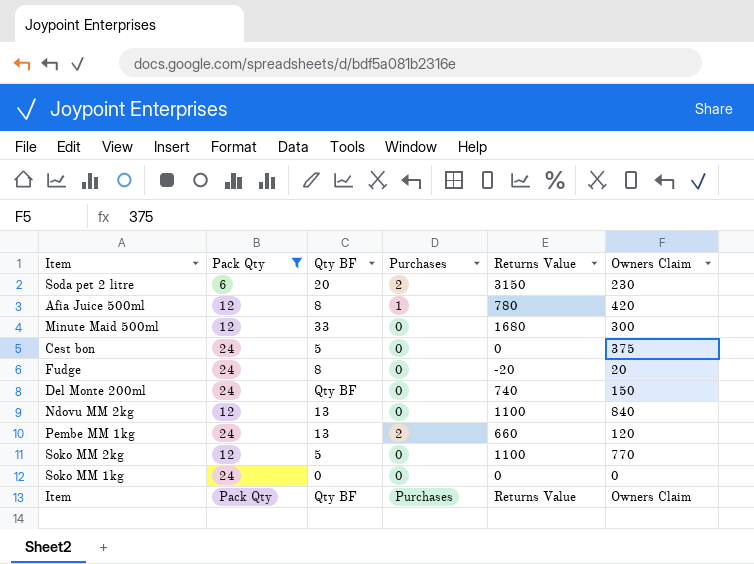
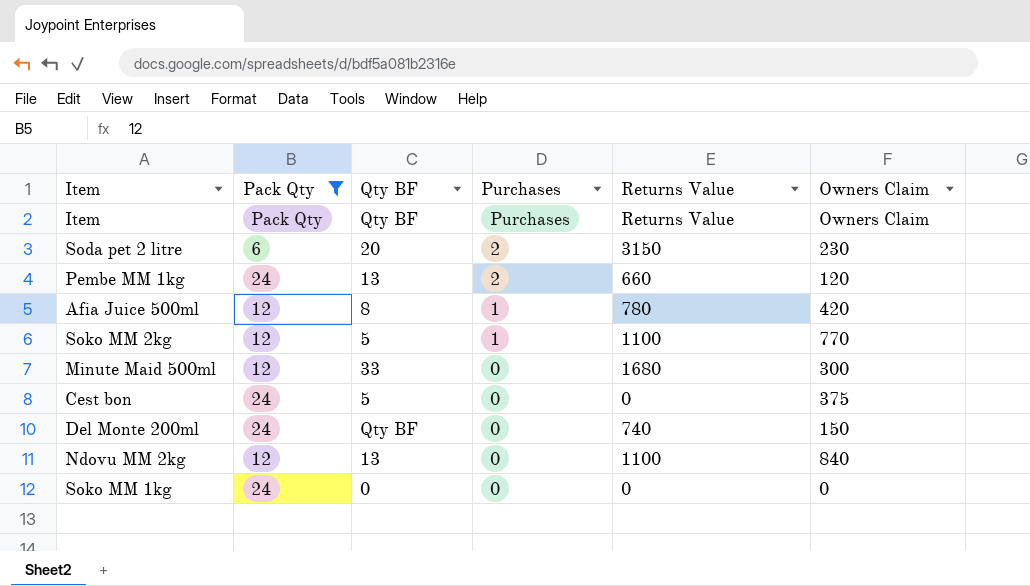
row order: none -> Purchases descending
row Fudge: 24 | 8 | 0 | -20 | 20 -> none
Soko MM 2kg | Purchases: 0 -> 1

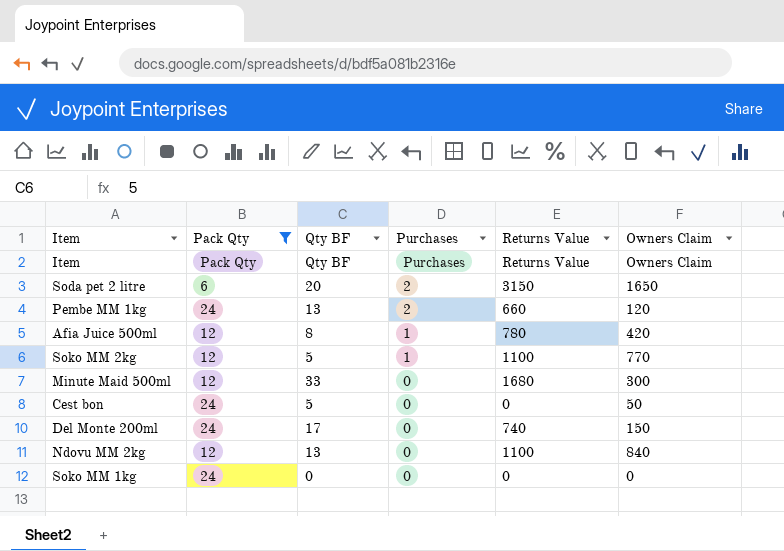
Soda pet 2 litre | Owners Claim: 230 -> 1650
Cest bon | Owners Claim: 375 -> 50
Del Monte 200ml | Qty BF: Qty BF -> 17

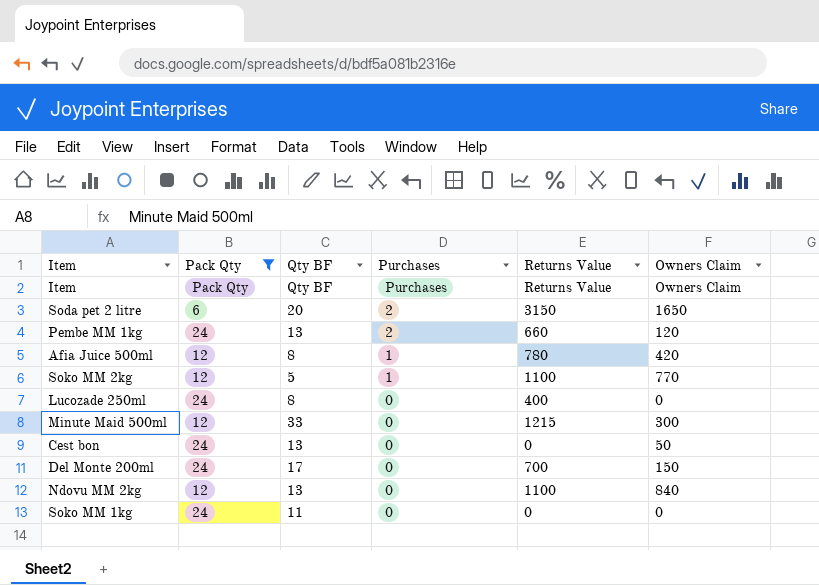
row Lucozade 250ml: none -> 24 | 8 | 0 | 400 | 0
Minute Maid 500ml | Returns Value: 1680 -> 1215
Cest bon | Qty BF: 5 -> 13
Del Monte 200ml | Returns Value: 740 -> 700
Soko MM 1kg | Qty BF: 0 -> 11

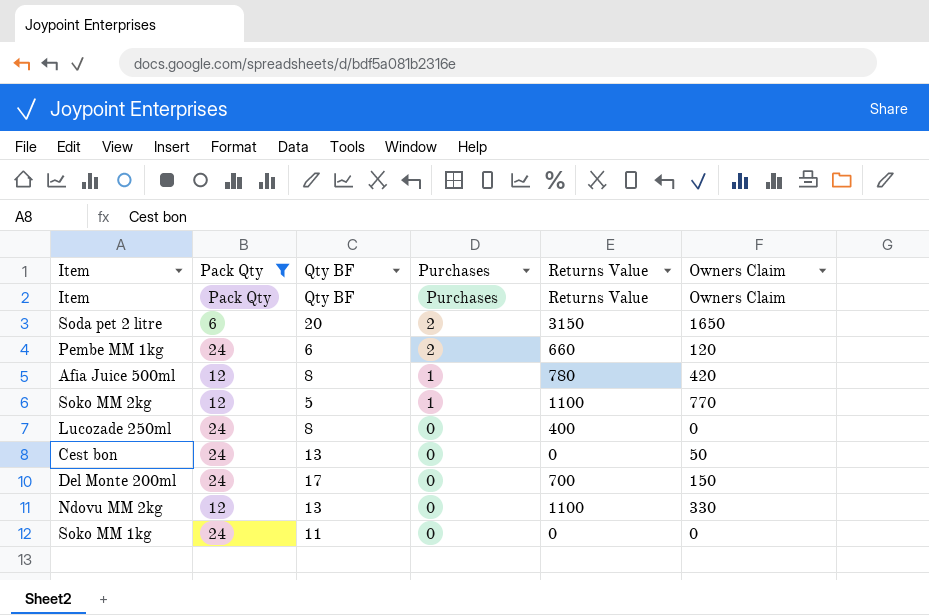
row Minute Maid 500ml: 12 | 33 | 0 | 1215 | 300 -> none
Pembe MM 1kg | Qty BF: 13 -> 6
Ndovu MM 2kg | Owners Claim: 840 -> 330

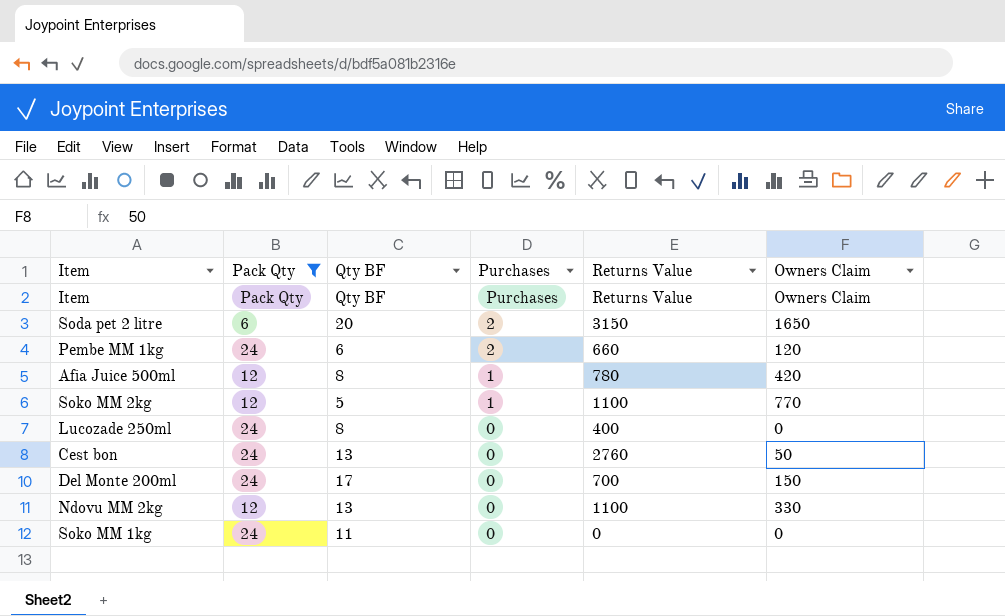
Cest bon | Returns Value: 0 -> 2760

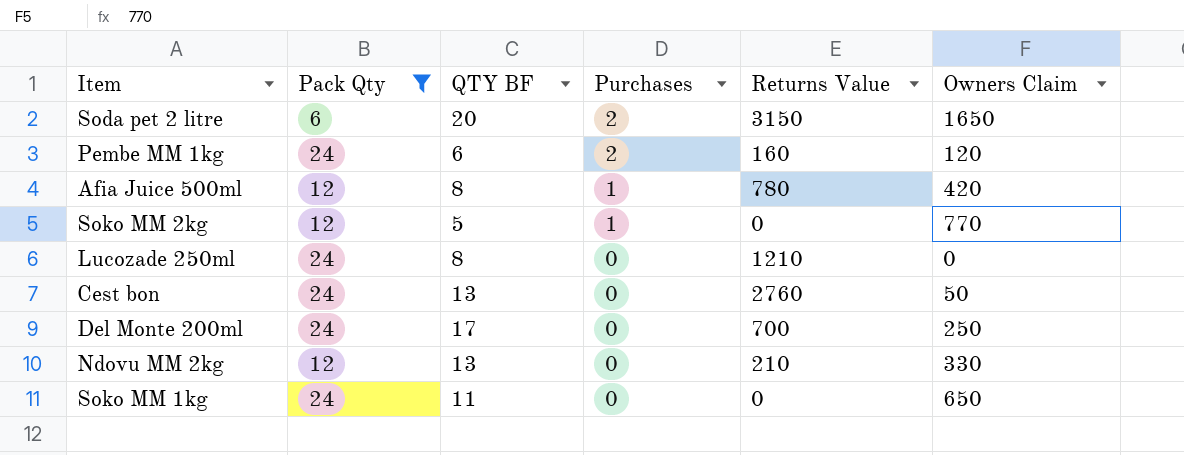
column name: Qty BF -> QTY BF
row Item: Pack Qty | Qty BF | Purchases | Returns Value | Owners Claim -> none
Pembe MM 1kg | Returns Value: 660 -> 160
Soko MM 2kg | Returns Value: 1100 -> 0
Lucozade 250ml | Returns Value: 400 -> 1210
Del Monte 200ml | Owners Claim: 150 -> 250
Ndovu MM 2kg | Returns Value: 1100 -> 210
Soko MM 1kg | Owners Claim: 0 -> 650

